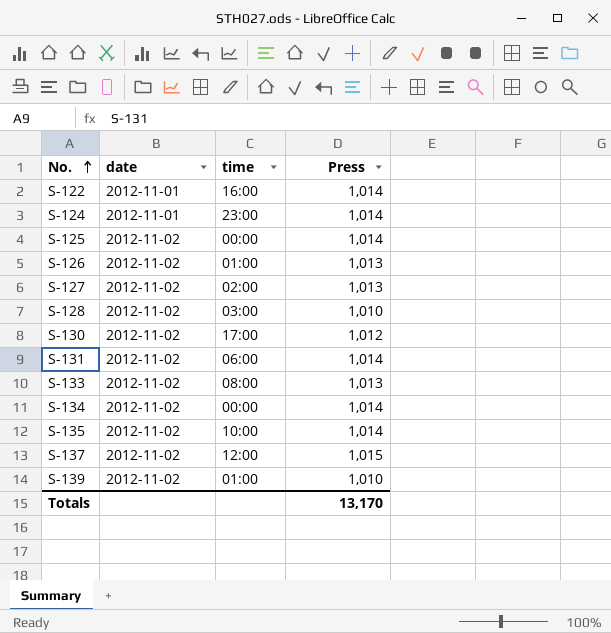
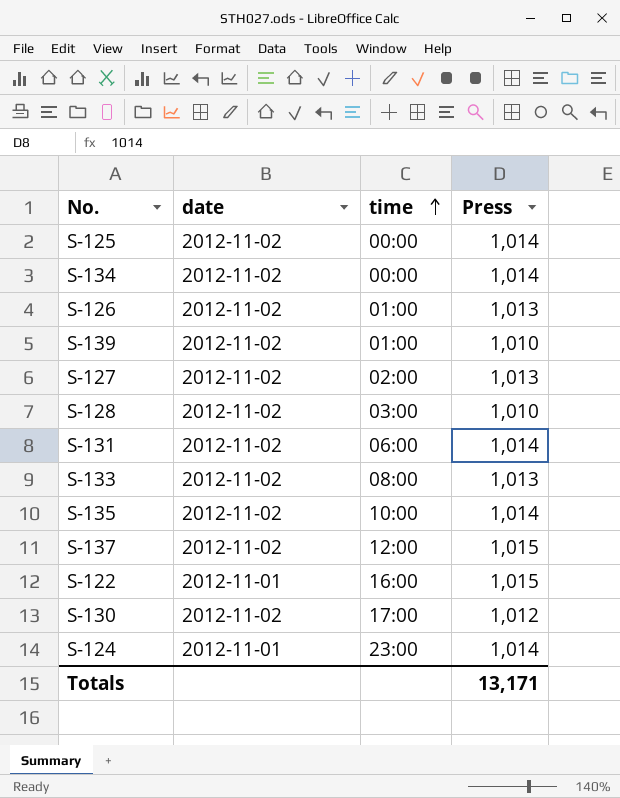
row order: No. ascending -> time ascending
S-122 | Press: 1,014 -> 1,015
Totals | Press: 13,170 -> 13,171

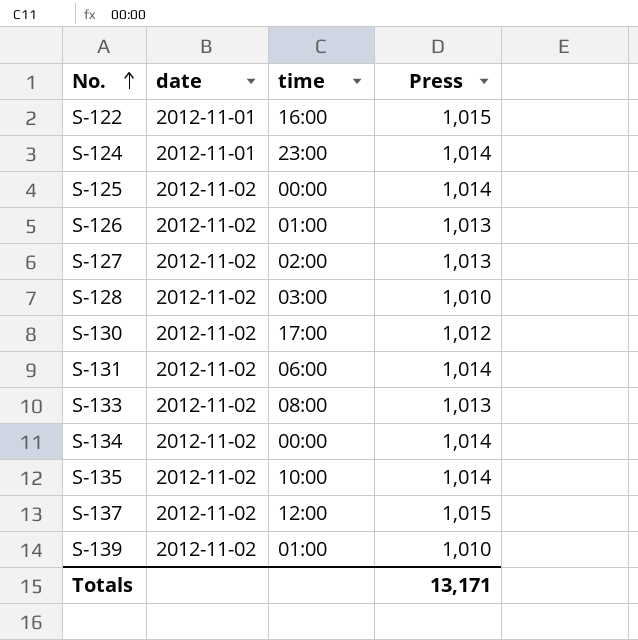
row order: time ascending -> No. ascending

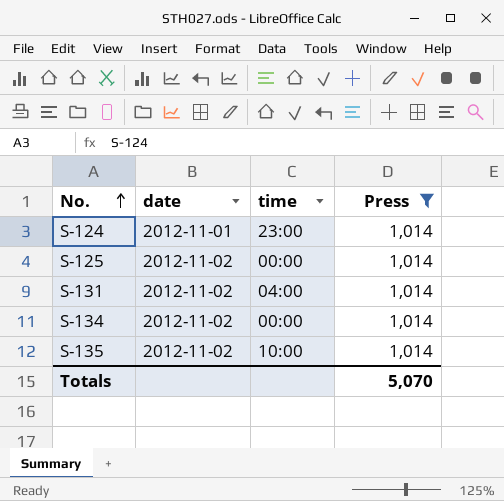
filter: none -> Press = 1,014
S-131 | time: 06:00 -> 04:00
Totals | Press: 13,171 -> 5,070

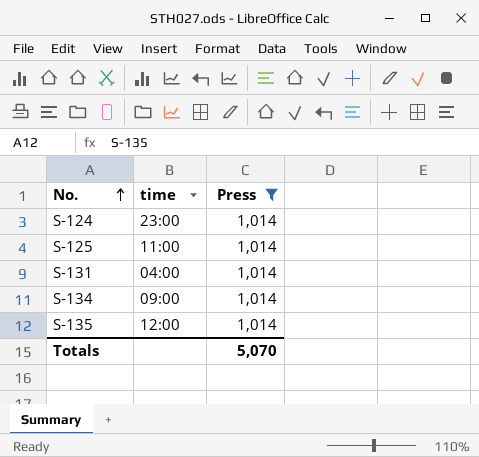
column date | position: 2 -> none
S-125 | time: 00:00 -> 11:00
S-134 | time: 00:00 -> 09:00
S-135 | time: 10:00 -> 12:00

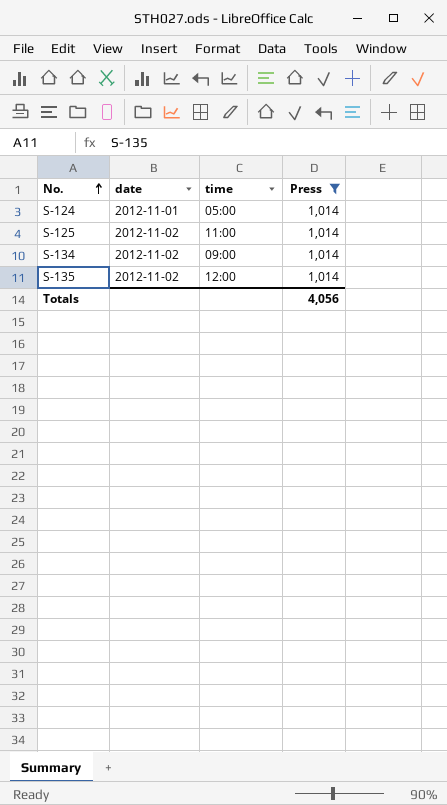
column date | position: none -> 2
row S-131: 04:00 | 1,014 -> none
S-124 | time: 23:00 -> 05:00
Totals | Press: 5,070 -> 4,056

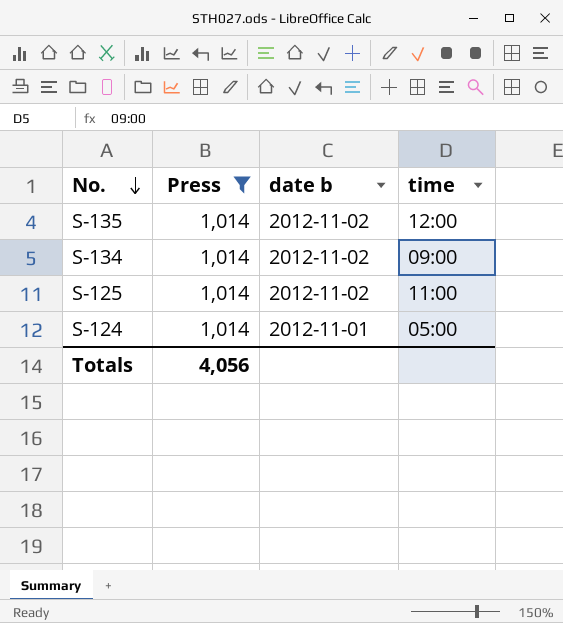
row order: No. ascending -> No. descending
column Press | position: 4 -> 2
column name: date -> date b

